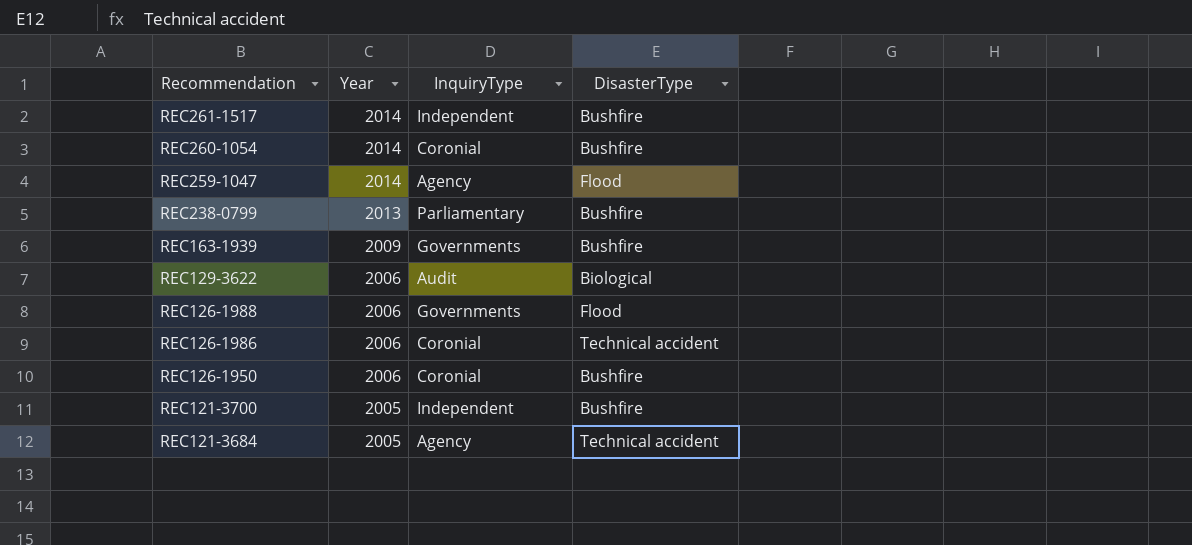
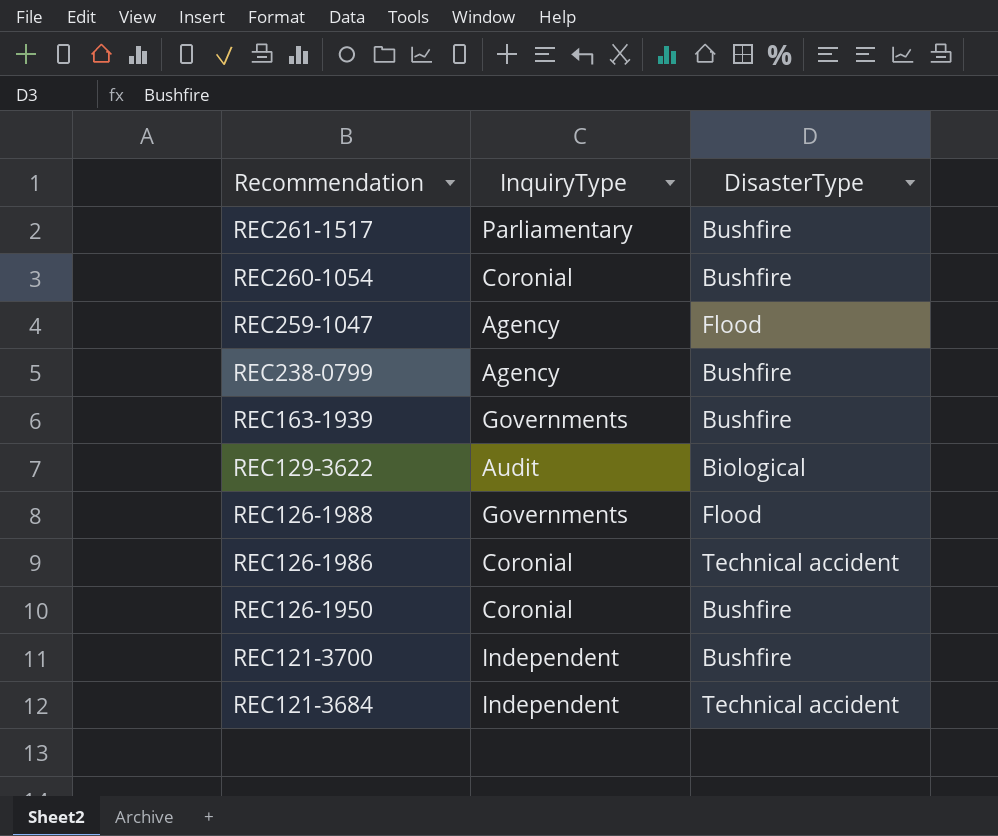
column Year | position: 2 -> none
REC261-1517 | InquiryType: Independent -> Parliamentary
REC238-0799 | InquiryType: Parliamentary -> Agency
REC121-3684 | InquiryType: Agency -> Independent

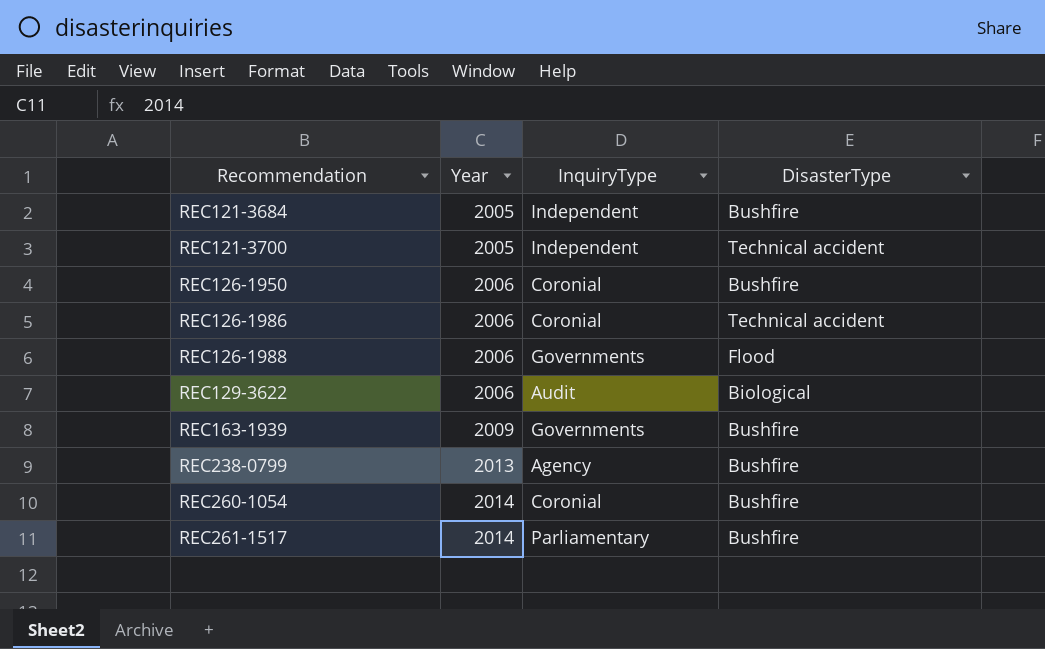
row order: Recommendation descending -> Recommendation ascending
column Year | position: none -> 2
row REC259-1047: Agency | Flood -> none
REC121-3684 | DisasterType: Technical accident -> Bushfire
REC121-3700 | DisasterType: Bushfire -> Technical accident

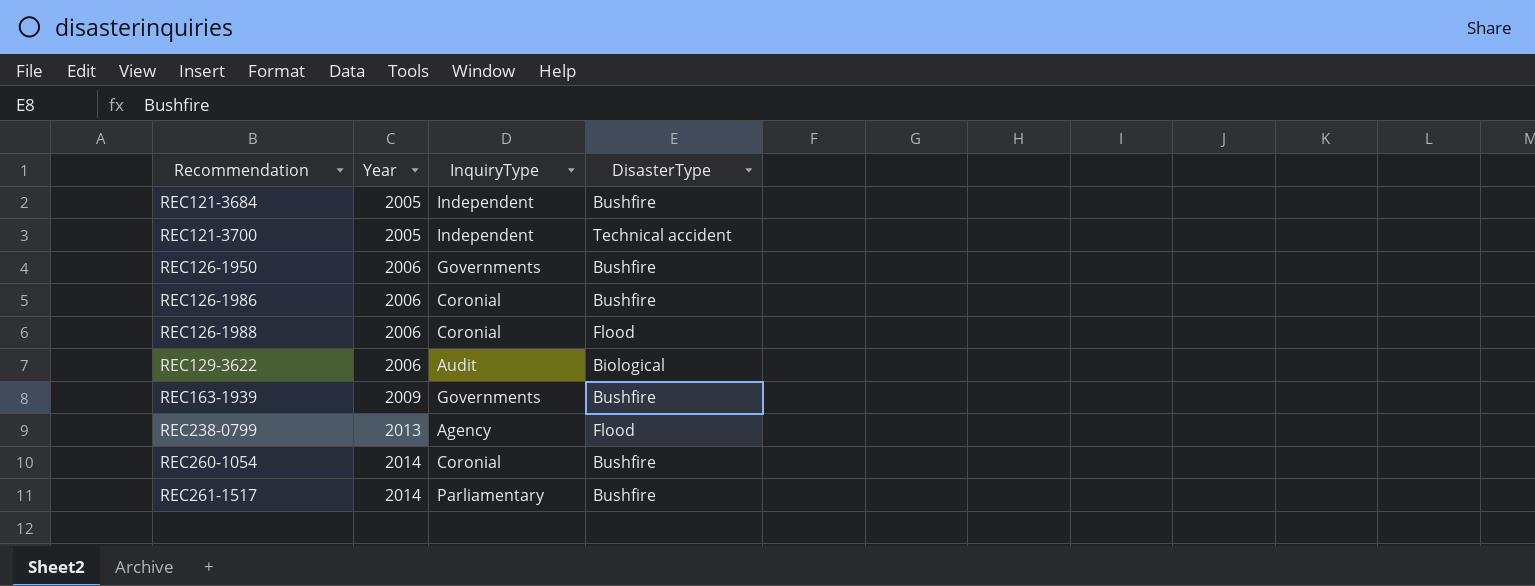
REC126-1950 | InquiryType: Coronial -> Governments
REC126-1986 | DisasterType: Technical accident -> Bushfire
REC126-1988 | InquiryType: Governments -> Coronial
REC238-0799 | DisasterType: Bushfire -> Flood

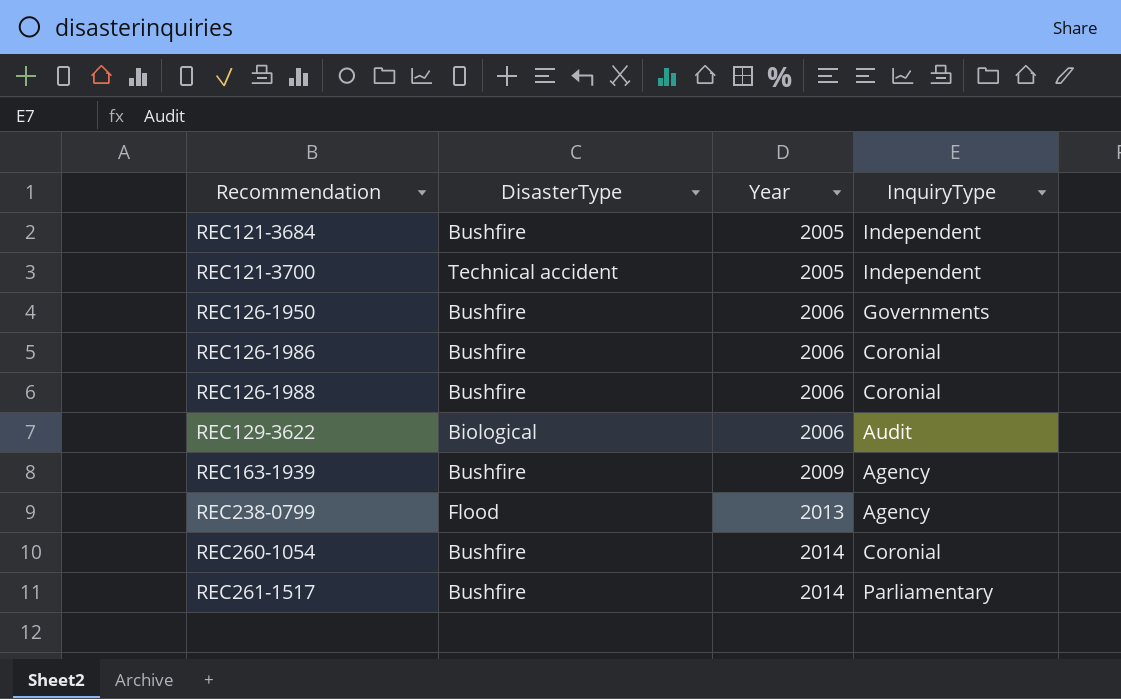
column DisasterType | position: 4 -> 2
REC126-1988 | DisasterType: Flood -> Bushfire
REC163-1939 | InquiryType: Governments -> Agency

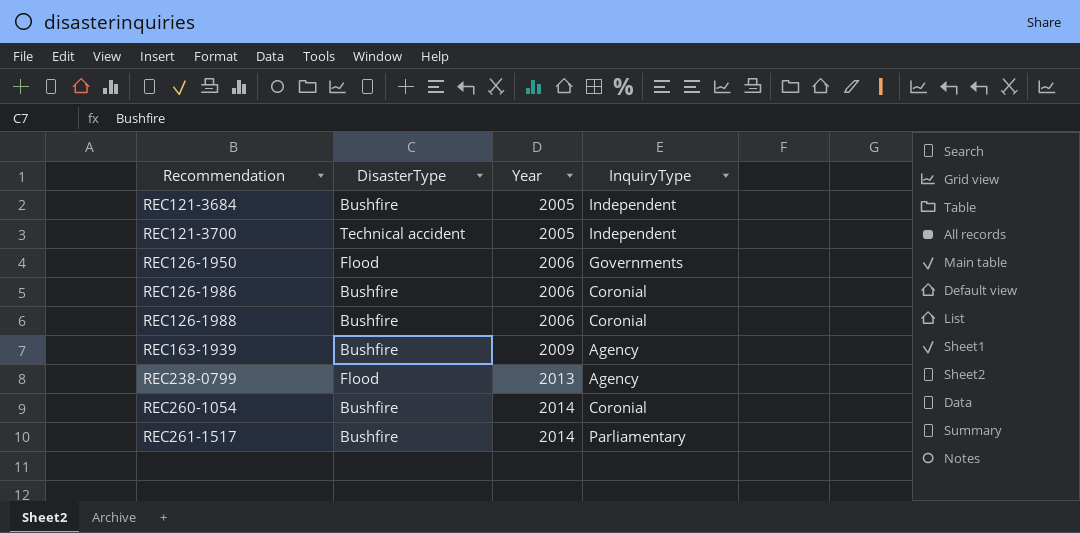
row REC129-3622: Biological | 2006 | Audit -> none
REC126-1950 | DisasterType: Bushfire -> Flood

